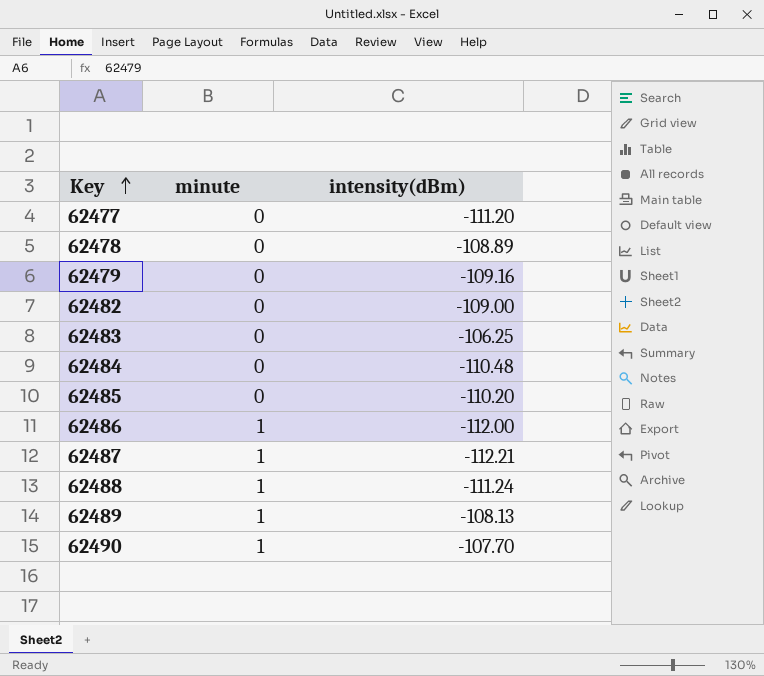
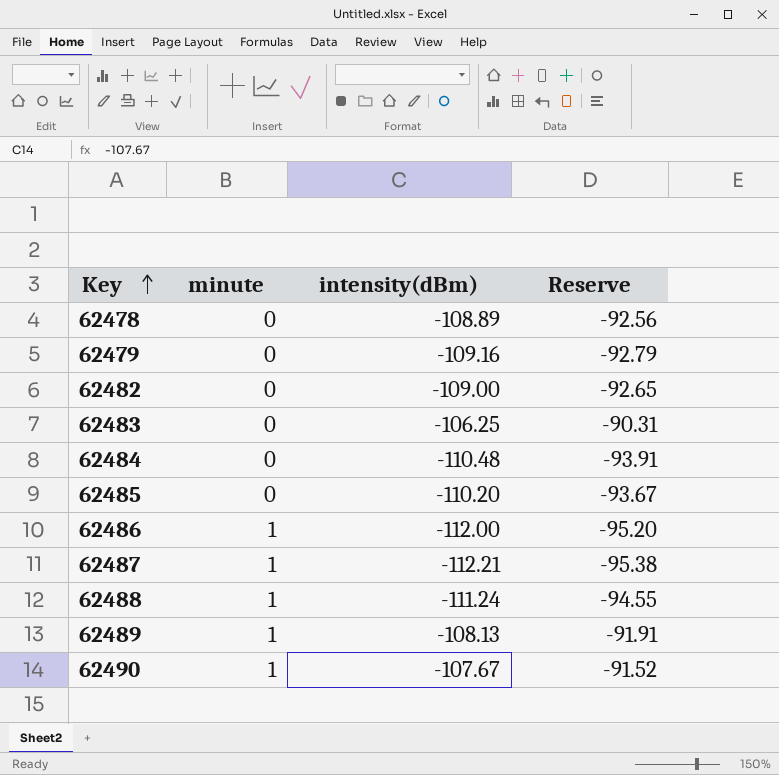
column Reserve | formula: none -> [intensity(dBm)] * 0.85
row 62477: 0 | -111.20 -> none
62490 | intensity(dBm): -107.70 -> -107.67

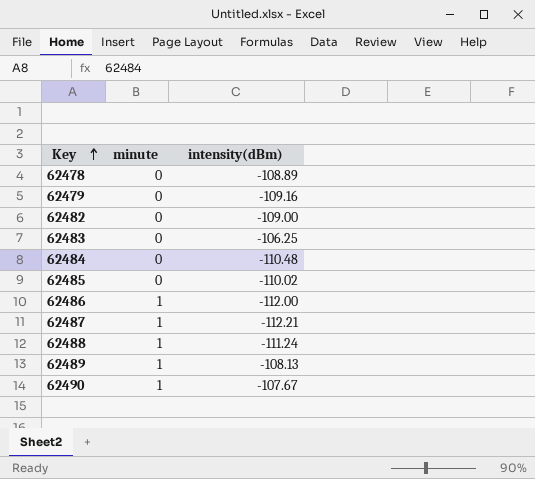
column Reserve | formula: [intensity(dBm)] * 0.85 -> none
62485 | intensity(dBm): -110.20 -> -110.02

